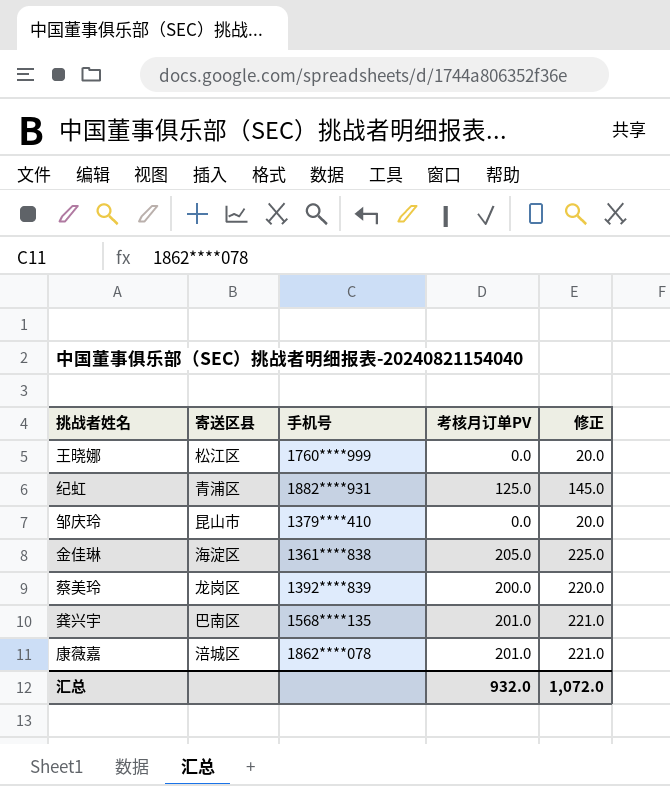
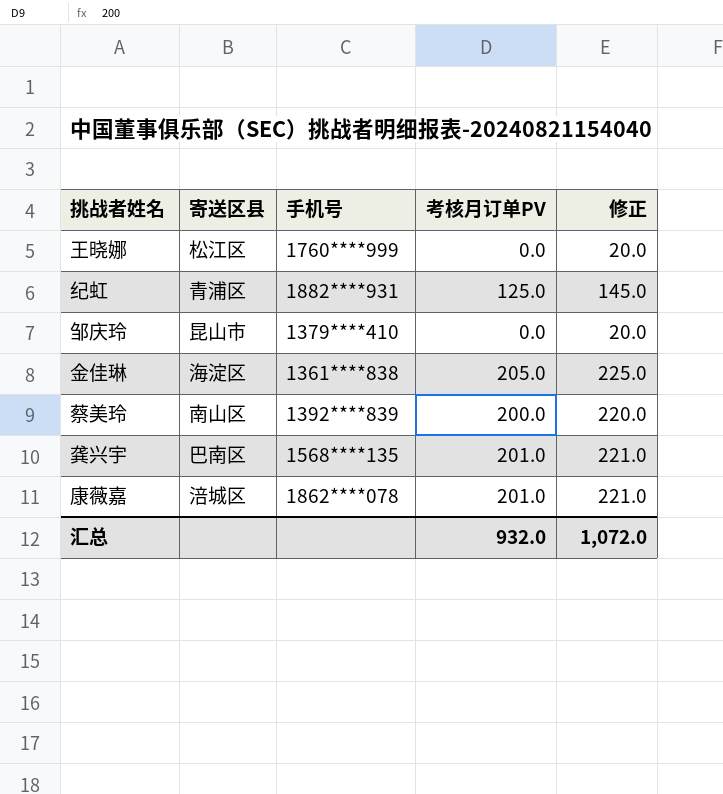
蔡美玲 | 寄送区县: 龙岗区 -> 南山区

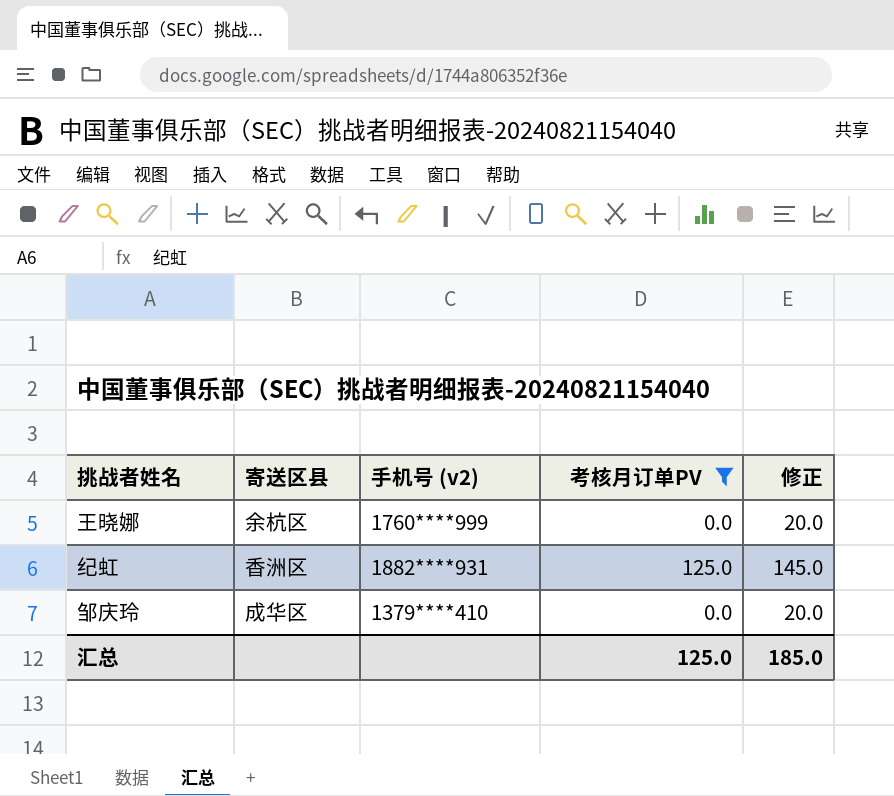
filter: none -> 考核月订单PV <= 125.0
column name: 手机号 -> 手机号 (v2)
王晓娜 | 寄送区县: 松江区 -> 余杭区
纪虹 | 寄送区县: 青浦区 -> 香洲区
邹庆玲 | 寄送区县: 昆山市 -> 成华区
汇总 | 考核月订单PV: 932.0 -> 125.0
汇总 | 修正: 1,072.0 -> 185.0

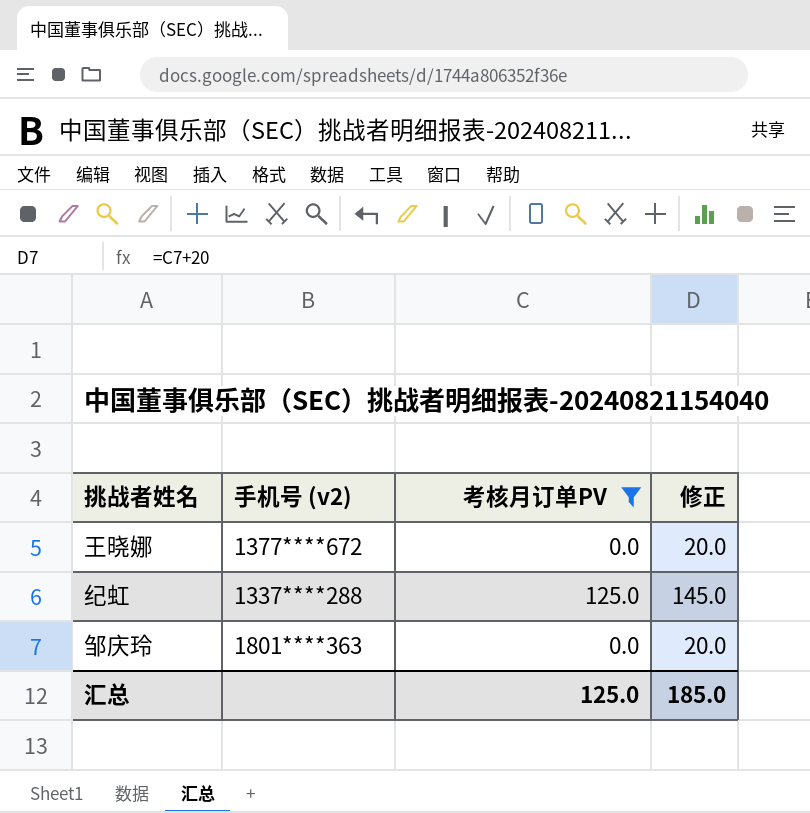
column 寄送区县 | position: 2 -> none
王晓娜 | 手机号 (v2): 1760****999 -> 1377****672
纪虹 | 手机号 (v2): 1882****931 -> 1337****288
邹庆玲 | 手机号 (v2): 1379****410 -> 1801****363

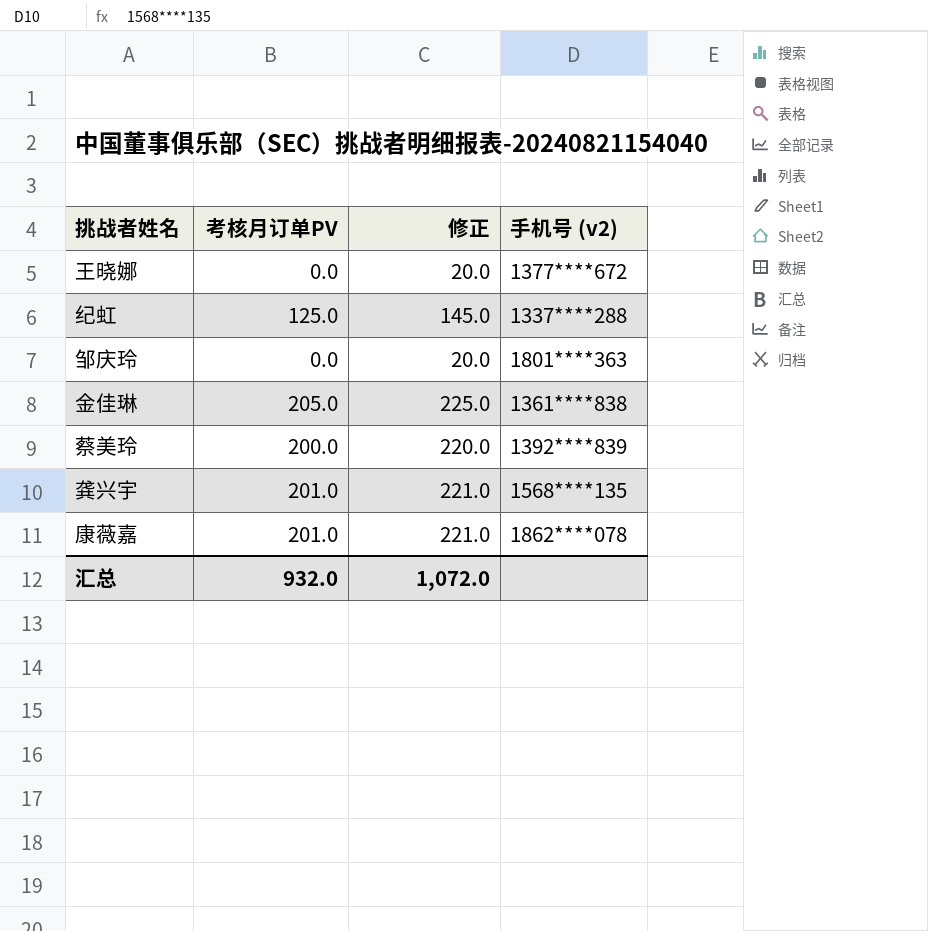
filter: 考核月订单PV <= 125.0 -> none
column 手机号 (v2) | position: 2 -> 4
汇总 | 考核月订单PV: 125.0 -> 932.0
汇总 | 修正: 185.0 -> 1,072.0

